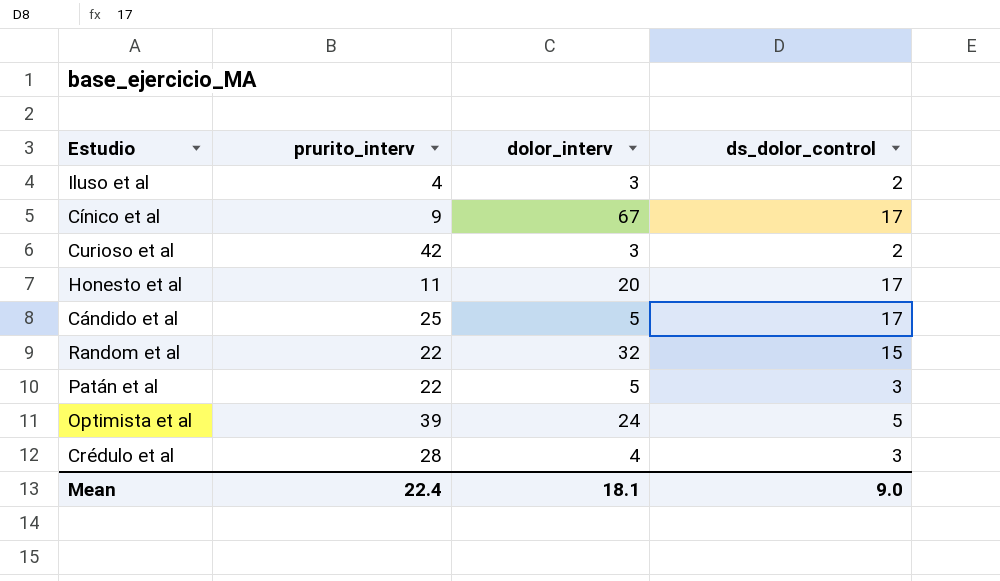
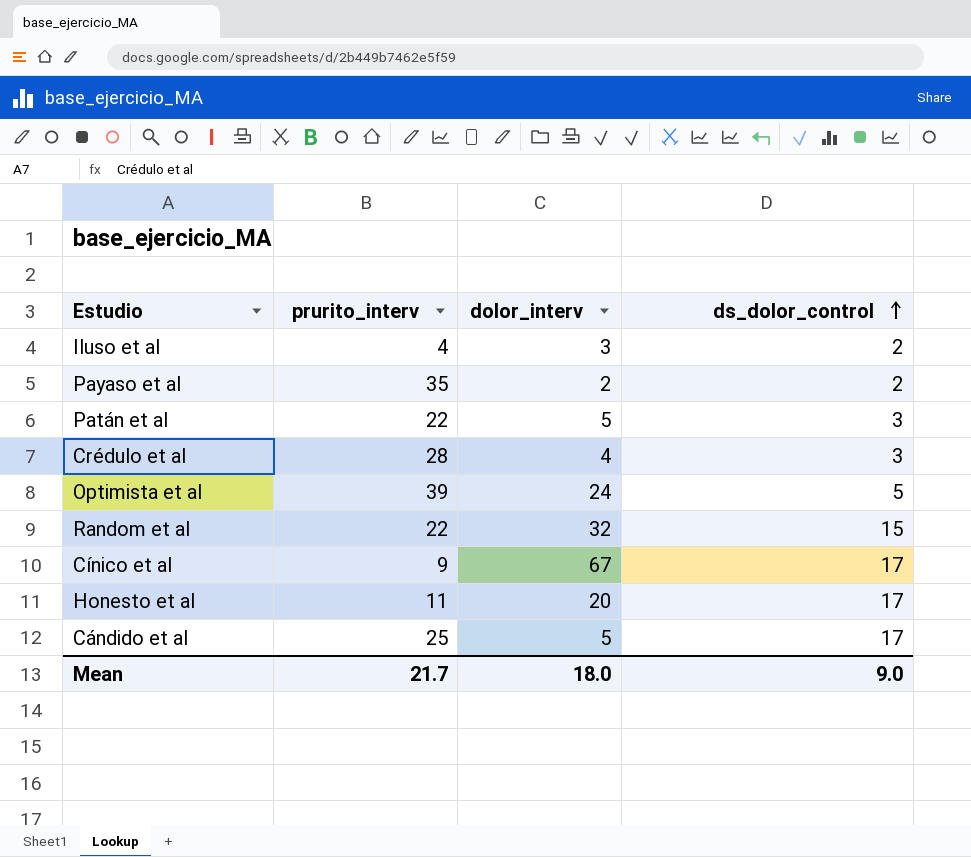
row order: none -> ds_dolor_control ascending
row Curioso et al: 42 | 3 | 2 -> none
row Payaso et al: none -> 35 | 2 | 2
Mean | prurito_interv: 22.4 -> 21.7
Mean | dolor_interv: 18.1 -> 18.0

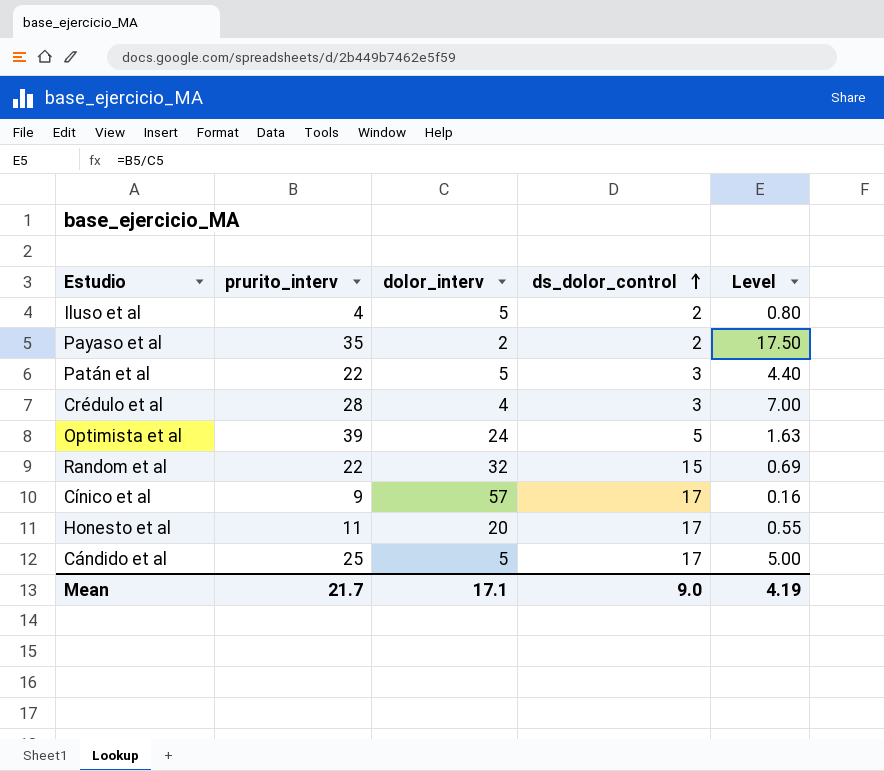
column Level | formula: none -> [prurito_interv] / [dolor_interv]
Iluso et al | dolor_interv: 3 -> 5
Cínico et al | dolor_interv: 67 -> 57
Mean | dolor_interv: 18.0 -> 17.1

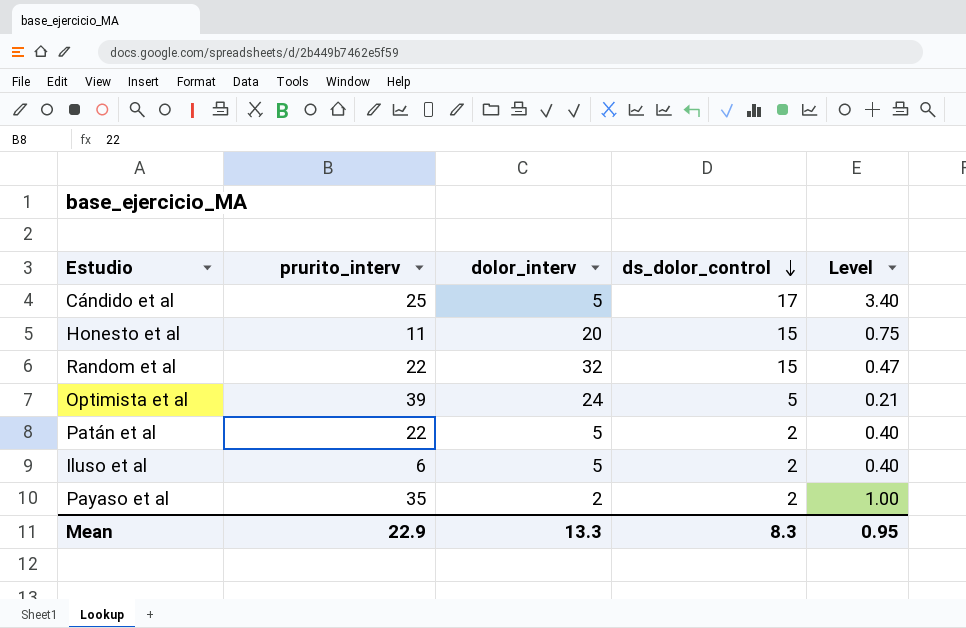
row order: ds_dolor_control ascending -> ds_dolor_control descending
column Level | formula: [prurito_interv] / [dolor_interv] -> [ds_dolor_control] / [dolor_interv]
row Crédulo et al: 28 | 4 | 3 | 7.00 -> none
row Cínico et al: 9 | 57 | 17 | 0.16 -> none
Honesto et al | ds_dolor_control: 17 -> 15
Patán et al | ds_dolor_control: 3 -> 2
Iluso et al | prurito_interv: 4 -> 6
Mean | prurito_interv: 21.7 -> 22.9
Mean | dolor_interv: 17.1 -> 13.3
Mean | ds_dolor_control: 9.0 -> 8.3
Mean | Level: 4.19 -> 0.95

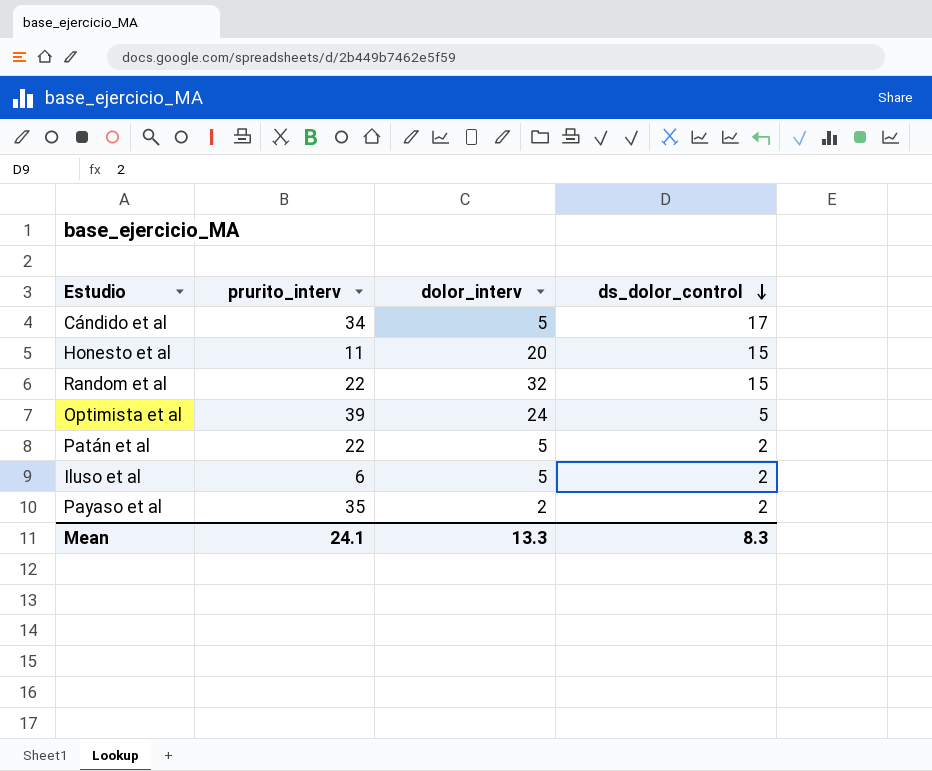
column Level | formula: [ds_dolor_control] / [dolor_interv] -> none
Cándido et al | prurito_interv: 25 -> 34
Mean | prurito_interv: 22.9 -> 24.1

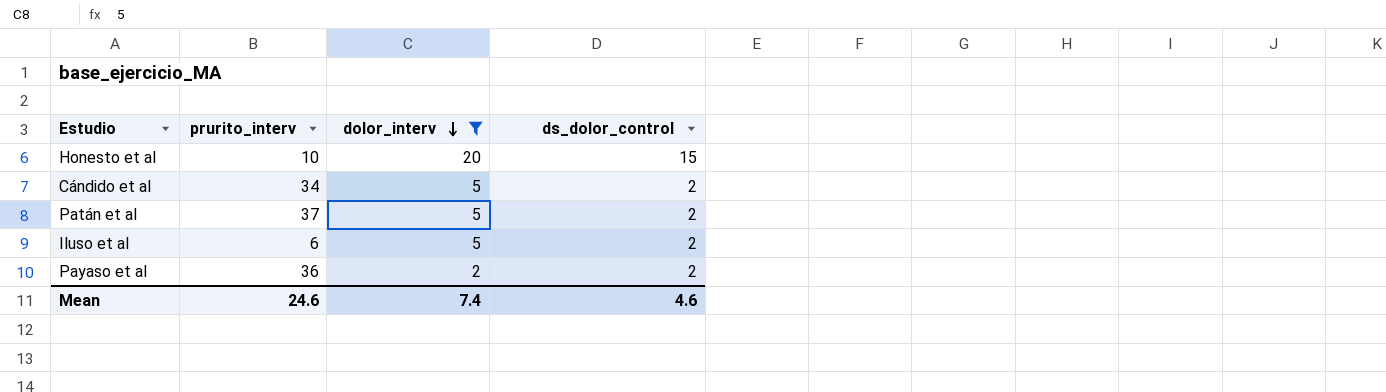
filter: none -> dolor_interv <= 20
row order: ds_dolor_control descending -> dolor_interv descending
Honesto et al | prurito_interv: 11 -> 10
Cándido et al | ds_dolor_control: 17 -> 2
Patán et al | prurito_interv: 22 -> 37
Payaso et al | prurito_interv: 35 -> 36
Mean | prurito_interv: 24.1 -> 24.6
Mean | dolor_interv: 13.3 -> 7.4
Mean | ds_dolor_control: 8.3 -> 4.6

